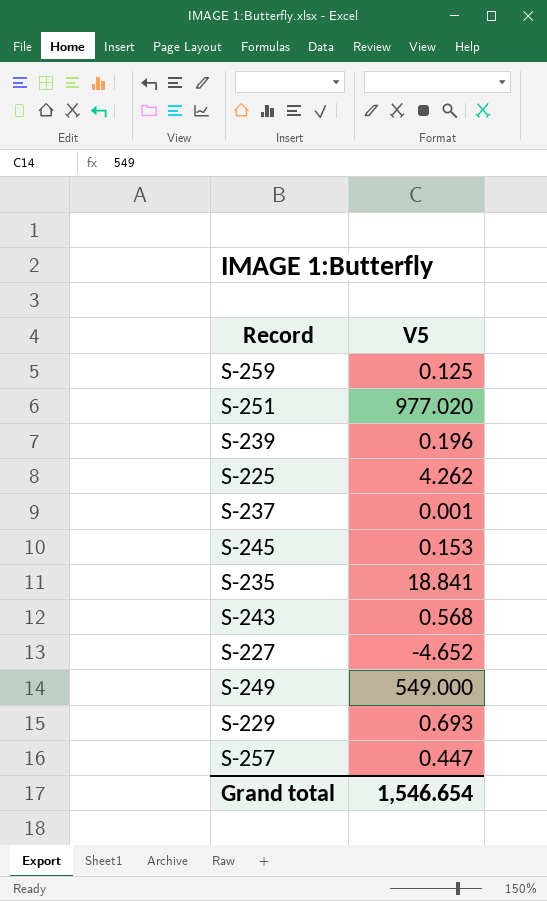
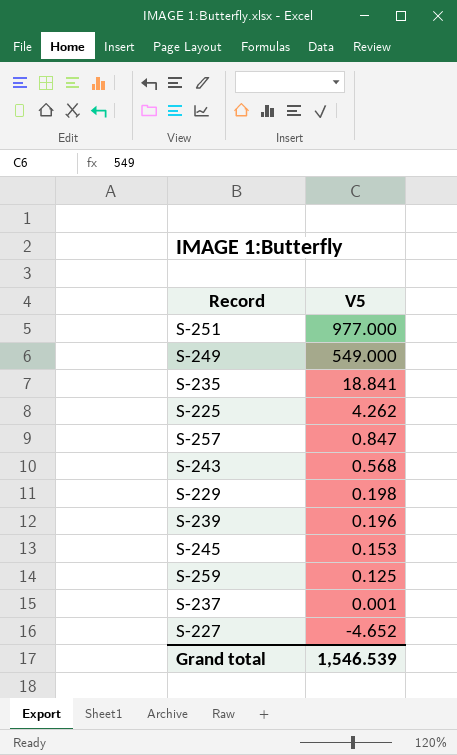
row order: none -> V5 descending
S-251 | V5: 977.020 -> 977.000
S-257 | V5: 0.447 -> 0.847
S-229 | V5: 0.693 -> 0.198
Grand total | V5: 1,546.654 -> 1,546.539

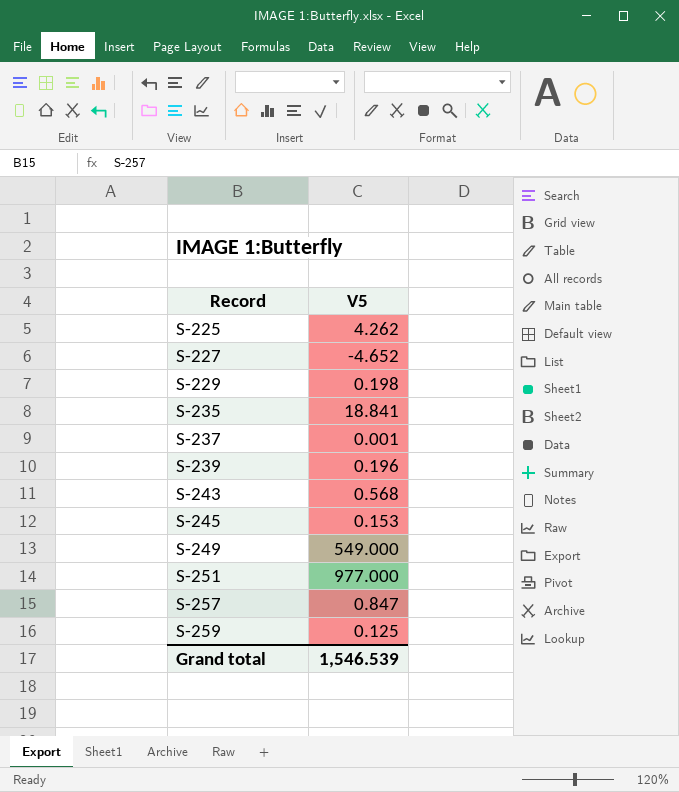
row order: V5 descending -> Record ascending

